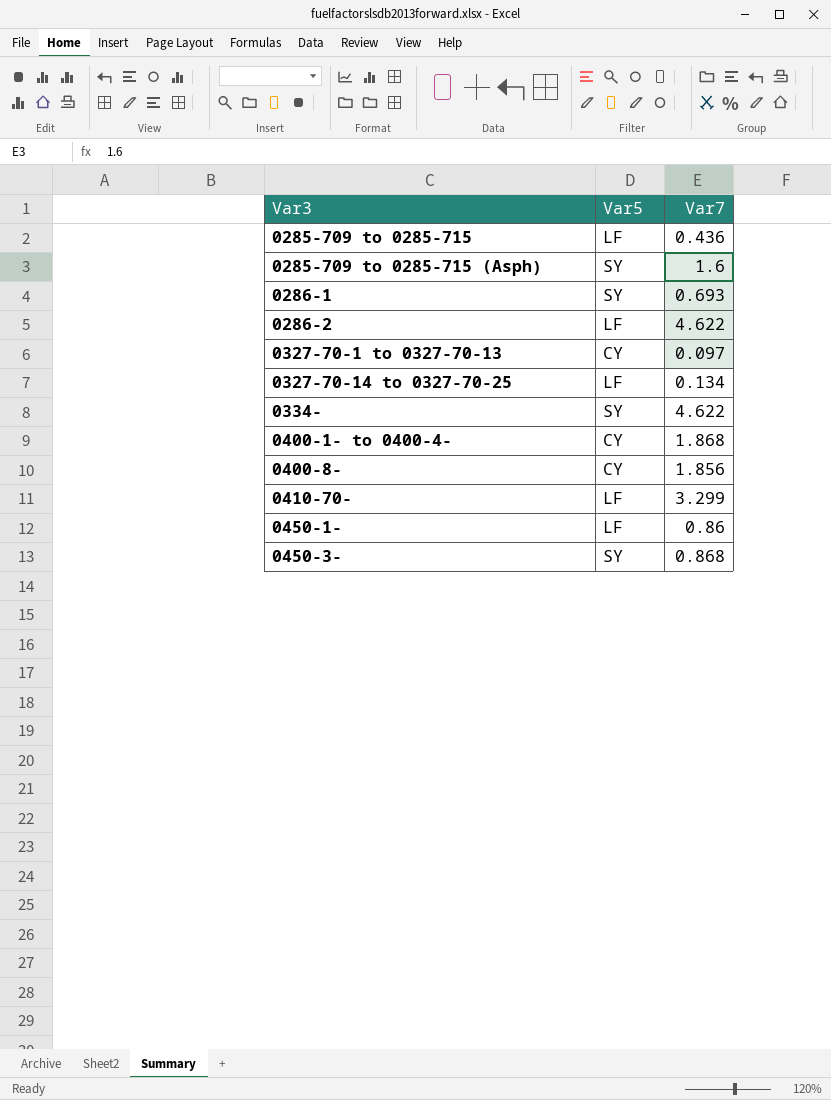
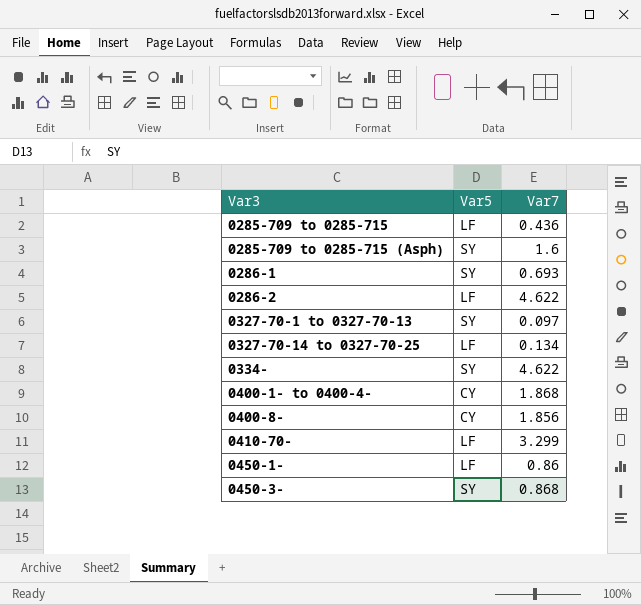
0327-70-1 to 0327-70-13 | Var5: CY -> SY

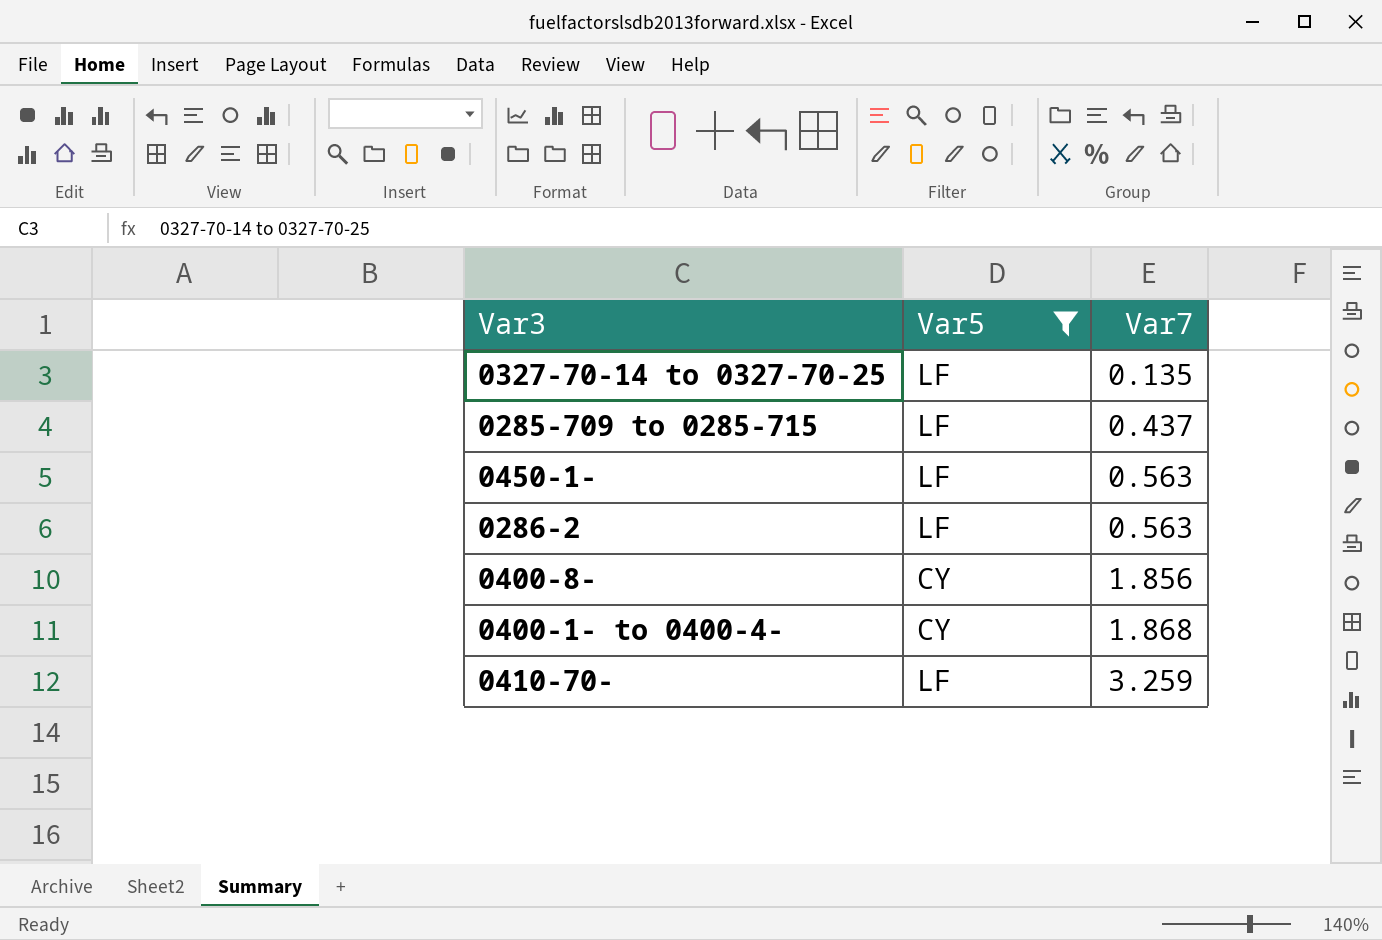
filter: none -> Var5 != SY
row order: Var3 ascending -> Var7 ascending
0327-70-14 to 0327-70-25 | Var7: 0.134 -> 0.135
0285-709 to 0285-715 | Var7: 0.436 -> 0.437
0450-1- | Var7: 0.86 -> 0.563
0286-2 | Var7: 4.622 -> 0.563
0410-70- | Var7: 3.299 -> 3.259

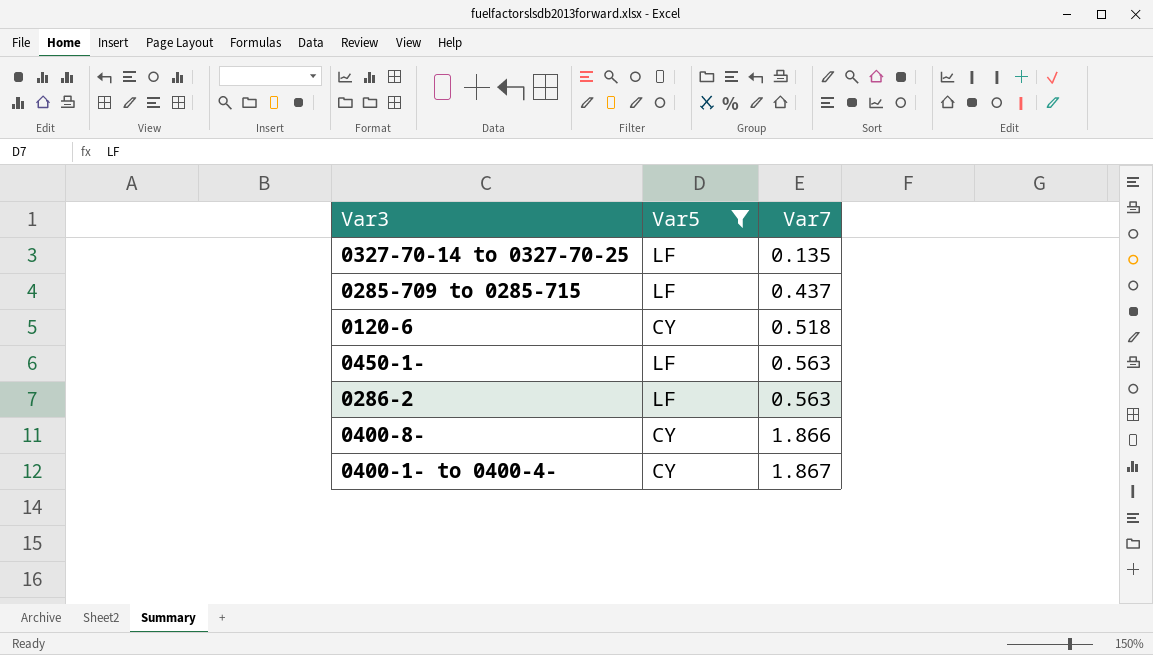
row 0410-70-: LF | 3.259 -> none
row 0120-6: none -> CY | 0.518
0400-8- | Var7: 1.856 -> 1.866
0400-1- to 0400-4- | Var7: 1.868 -> 1.867

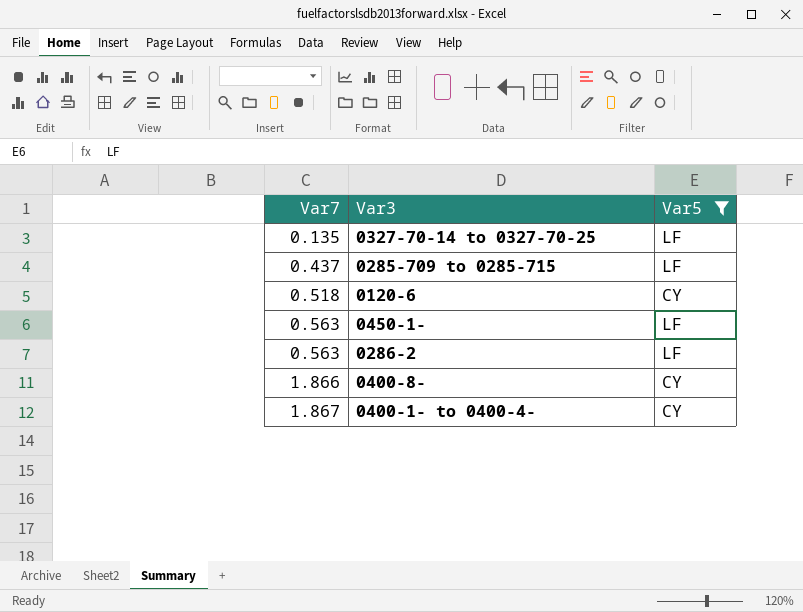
column Var7 | position: 3 -> 1

